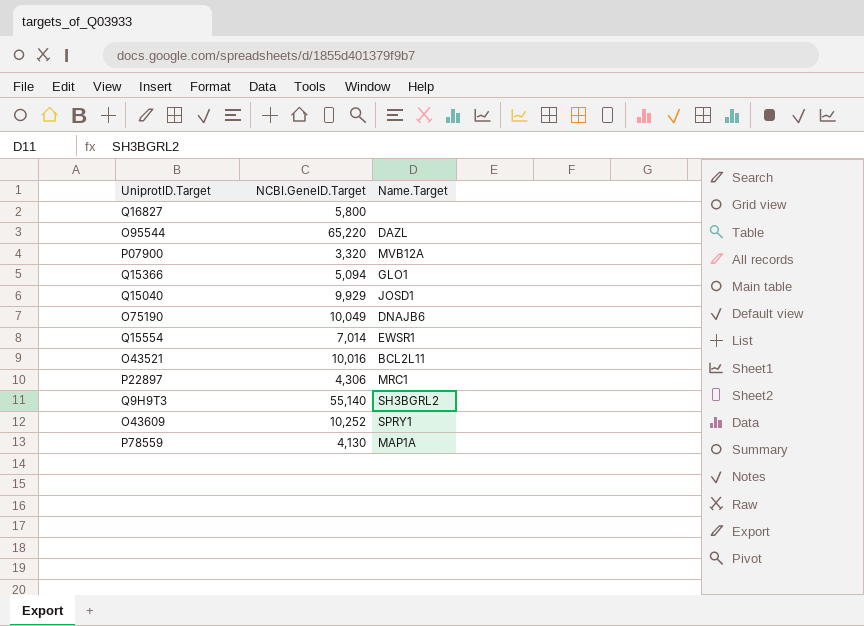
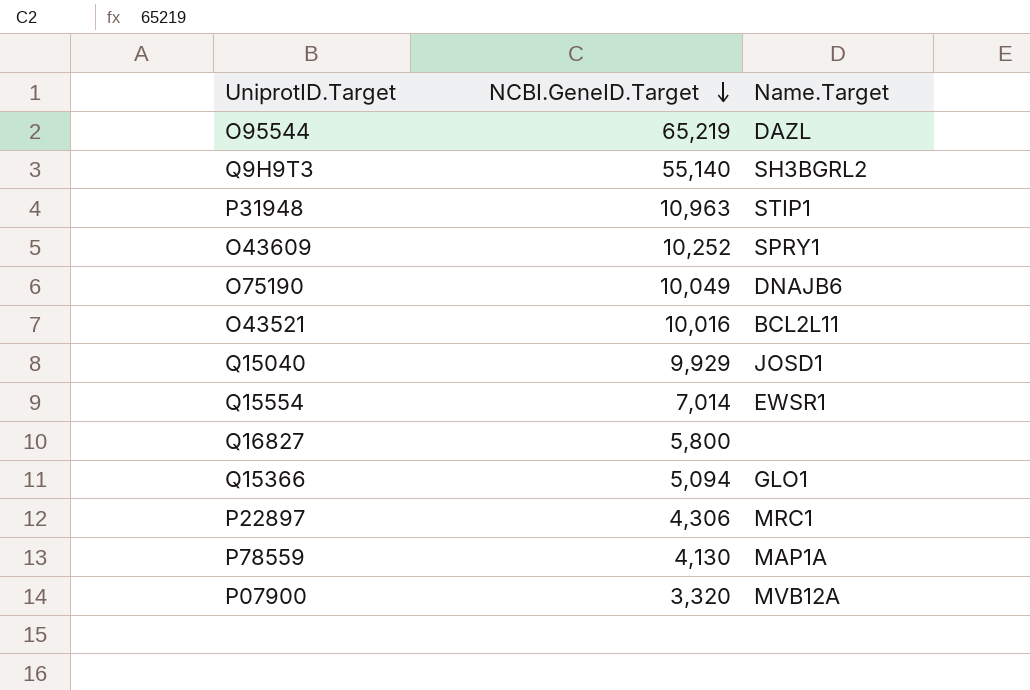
row order: none -> NCBI.GeneID.Target descending
O95544 | NCBI.GeneID.Target: 65,220 -> 65,219
row P31948: none -> 10,963 | STIP1

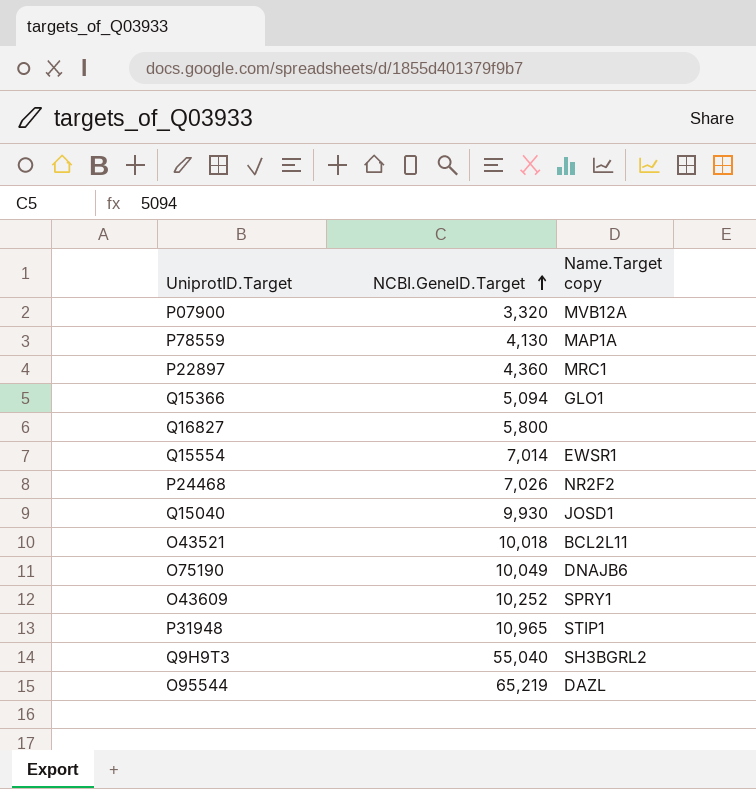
row order: NCBI.GeneID.Target descending -> NCBI.GeneID.Target ascending
column name: Name.Target -> Name.Target copy
P22897 | NCBI.GeneID.Target: 4,306 -> 4,360
row P24468: none -> 7,026 | NR2F2
Q15040 | NCBI.GeneID.Target: 9,929 -> 9,930
O43521 | NCBI.GeneID.Target: 10,016 -> 10,018
P31948 | NCBI.GeneID.Target: 10,963 -> 10,965
Q9H9T3 | NCBI.GeneID.Target: 55,140 -> 55,040

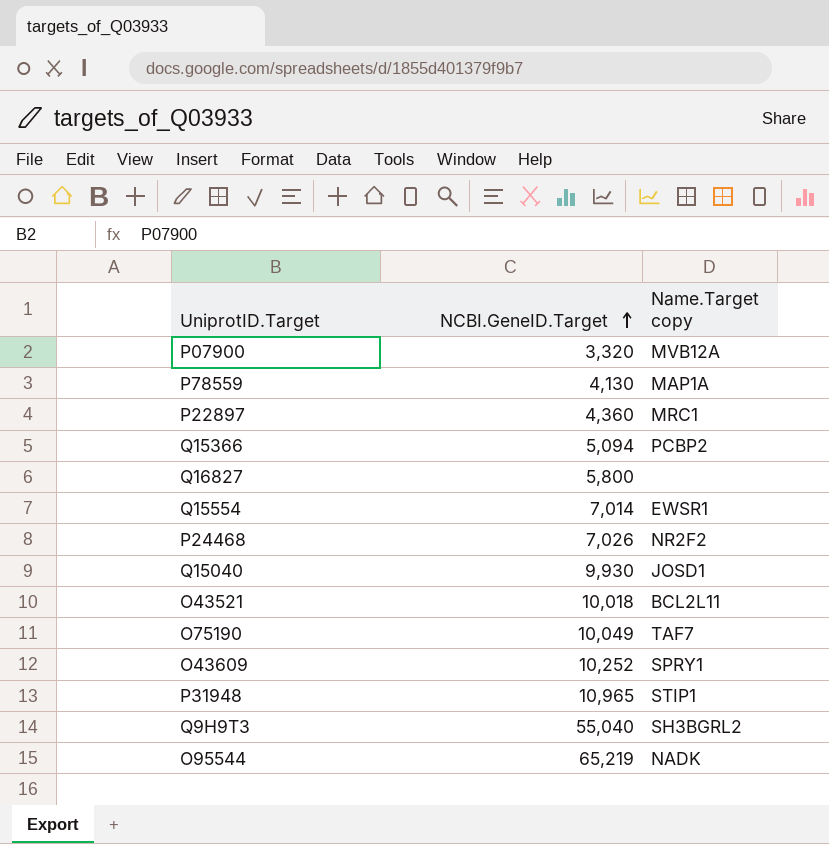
Q15366 | Name.Target copy: GLO1 -> PCBP2
O75190 | Name.Target copy: DNAJB6 -> TAF7
O95544 | Name.Target copy: DAZL -> NADK

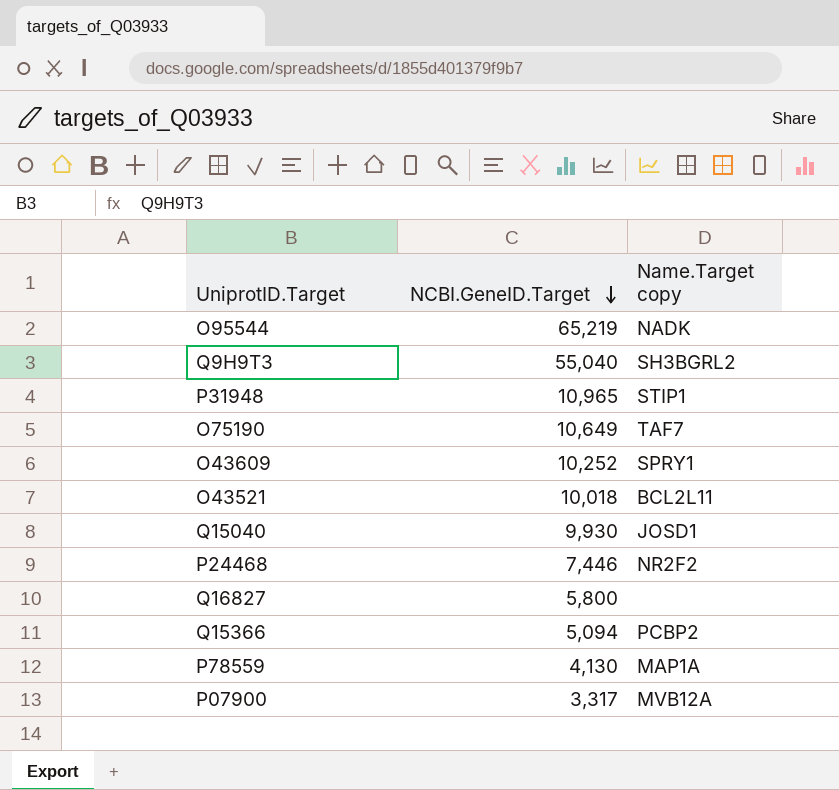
row order: NCBI.GeneID.Target ascending -> NCBI.GeneID.Target descending
row P22897: 4,360 | MRC1 -> none
row Q15554: 7,014 | EWSR1 -> none
O75190 | NCBI.GeneID.Target: 10,049 -> 10,649
P24468 | NCBI.GeneID.Target: 7,026 -> 7,446
P07900 | NCBI.GeneID.Target: 3,320 -> 3,317

